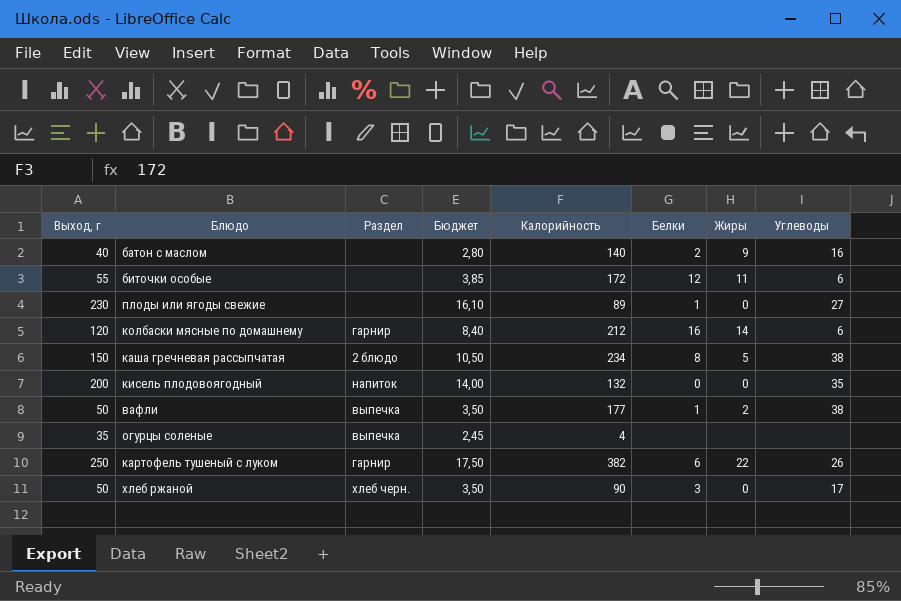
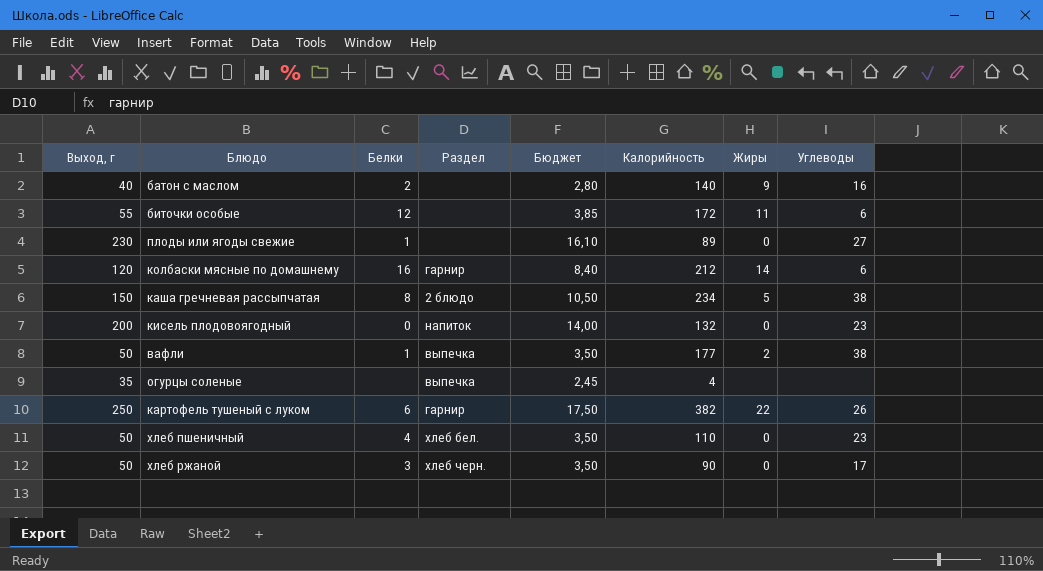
column Белки | position: 6 -> 3
кисель плодовоягодный | Углеводы: 35 -> 23
row хлеб пшеничный: none -> 50 | 4 | хлеб бел. | 3,50 | 110 | 0 | 23

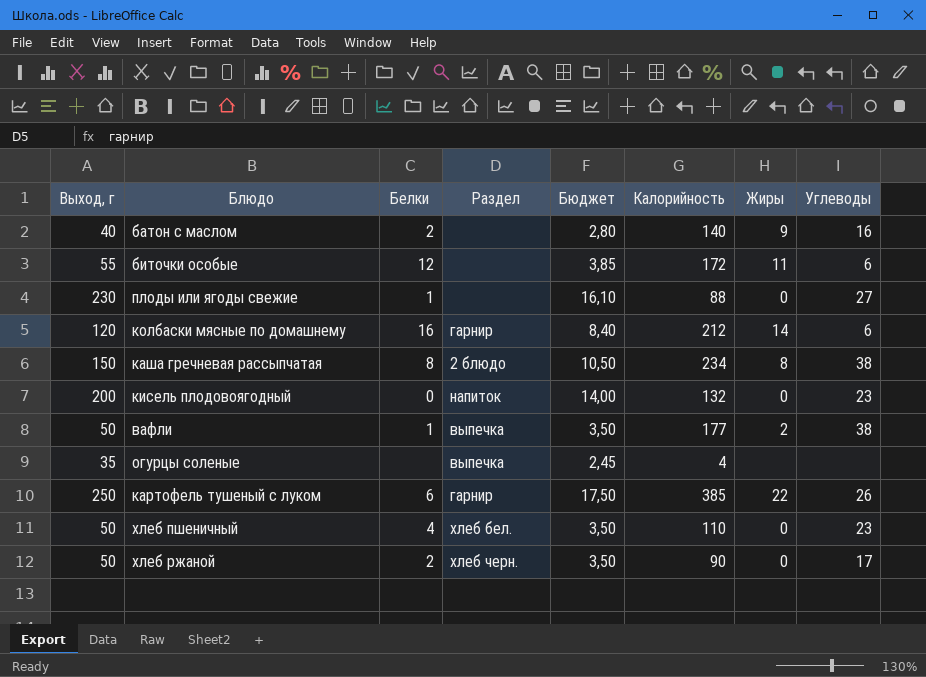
плоды или ягоды свежие | Калорийность: 89 -> 88
каша гречневая рассыпчатая | Жиры: 5 -> 8
картофель тушеный с луком | Калорийность: 382 -> 385
хлеб ржаной | Белки: 3 -> 2

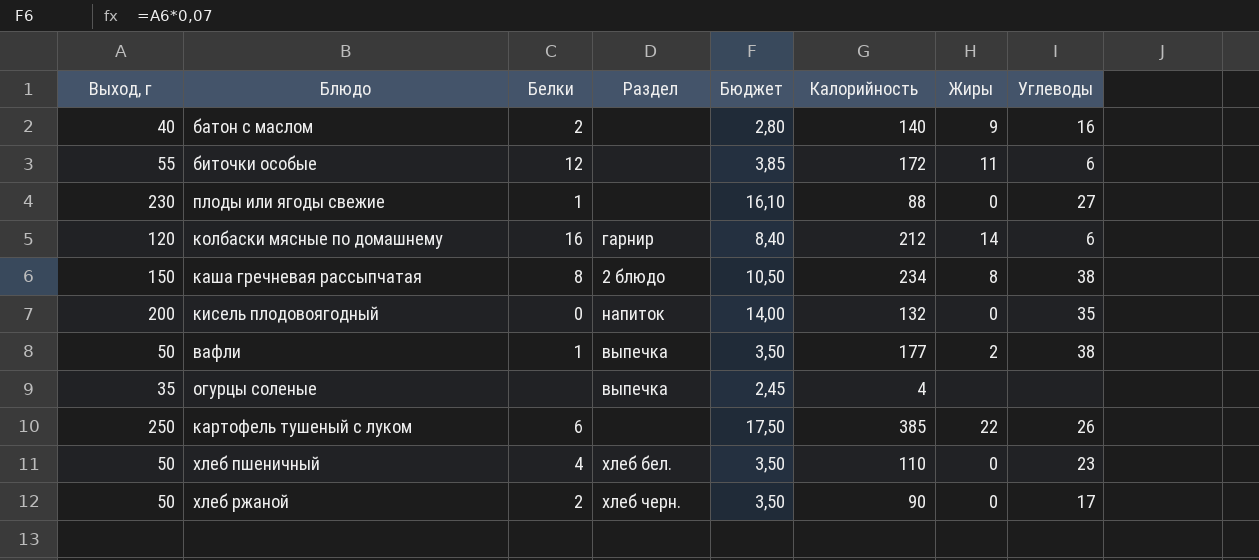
кисель плодовоягодный | Углеводы: 23 -> 35
картофель тушеный с луком | Раздел: гарнир -> none

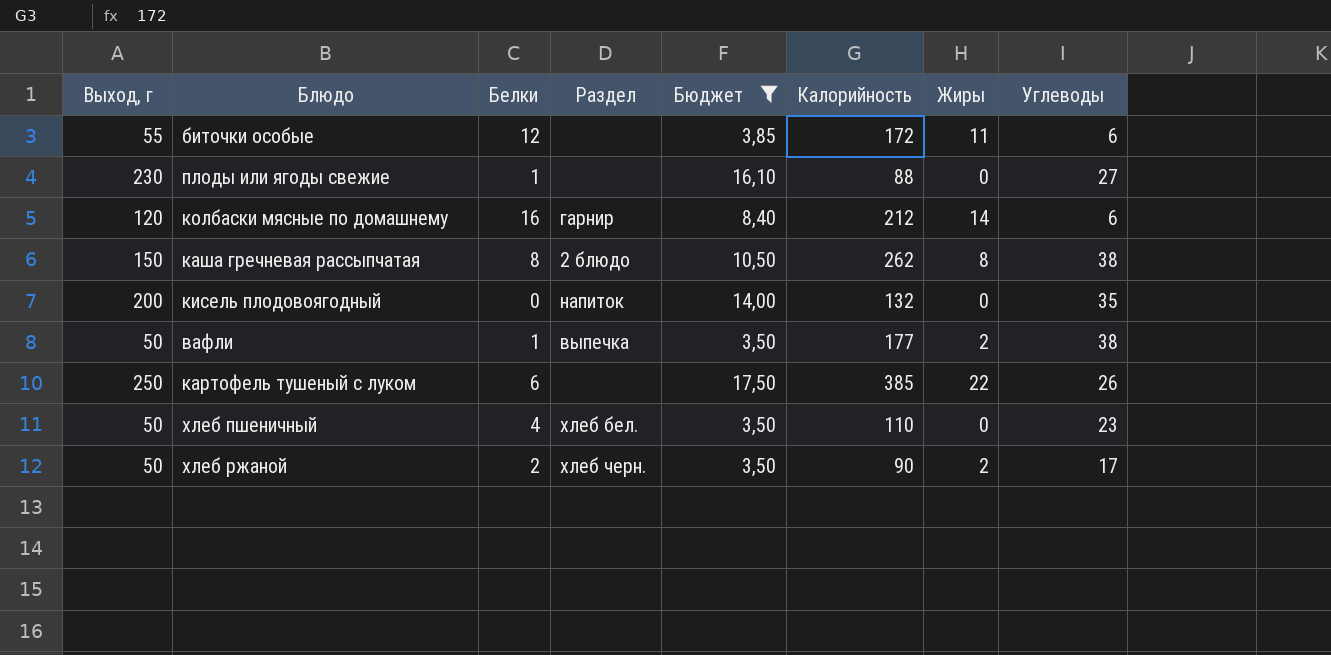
filter: none -> Бюджет >= 3,50
каша гречневая рассыпчатая | Калорийность: 234 -> 262
хлеб ржаной | Жиры: 0 -> 2

